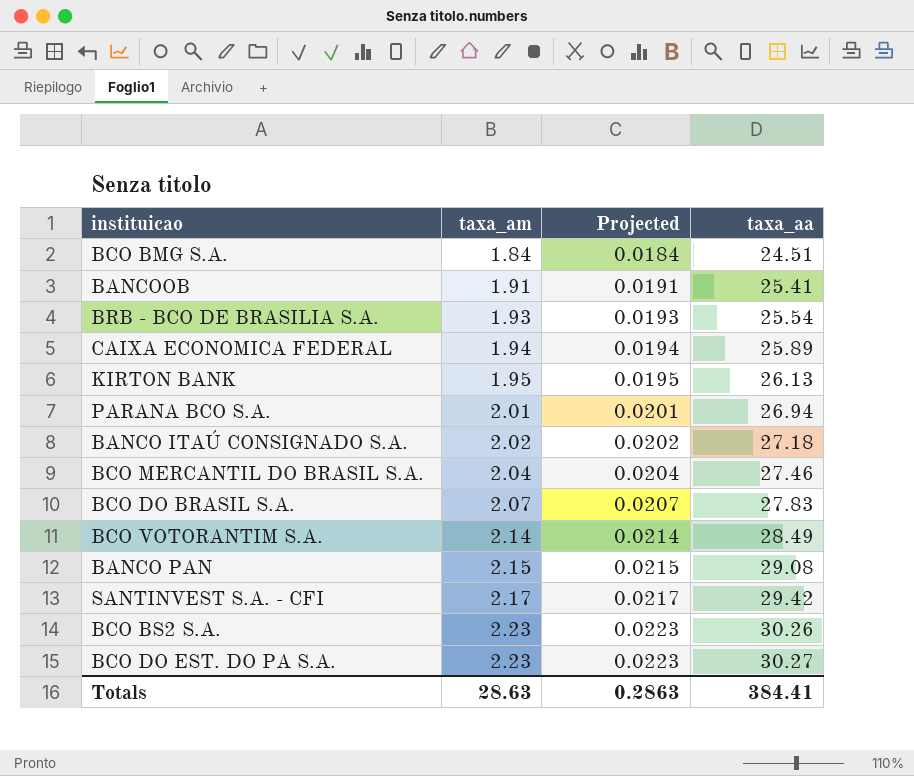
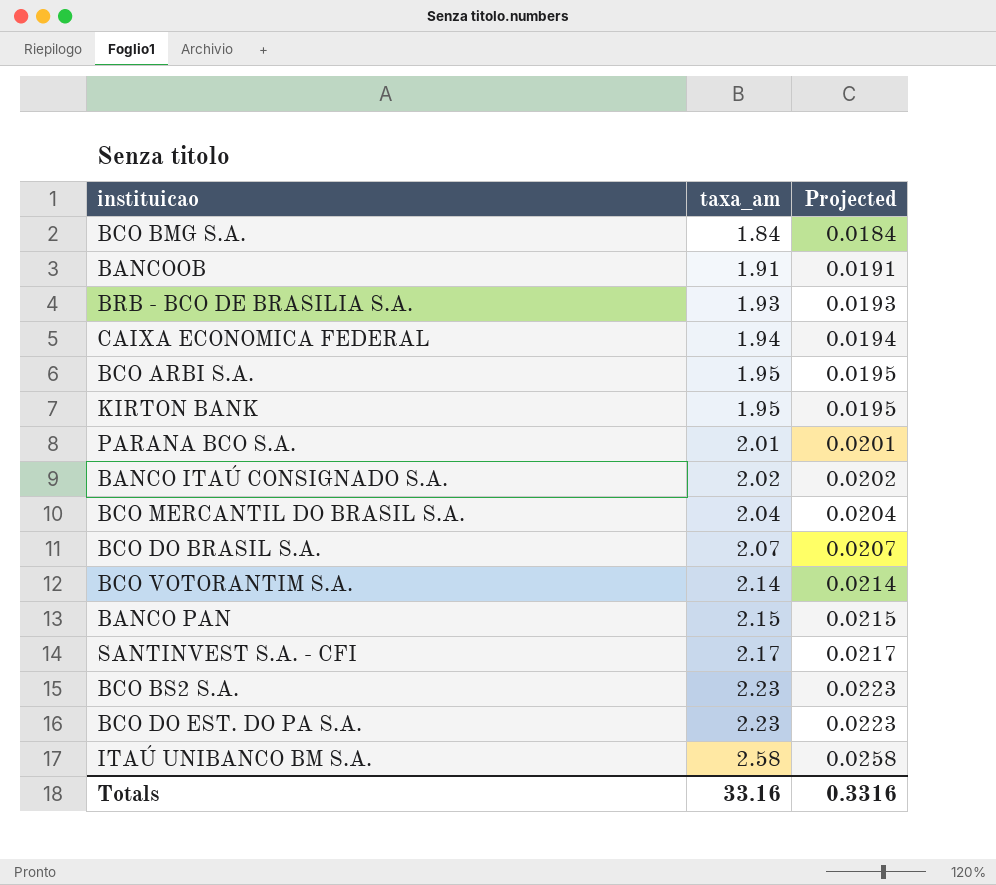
column taxa_aa | position: 4 -> none
row BCO ARBI S.A.: none -> 1.95 | 0.0195
row ITAÚ UNIBANCO BM S.A.: none -> 2.58 | 0.0258
Totals | taxa_am: 28.63 -> 33.16
Totals | Projected: 0.2863 -> 0.3316

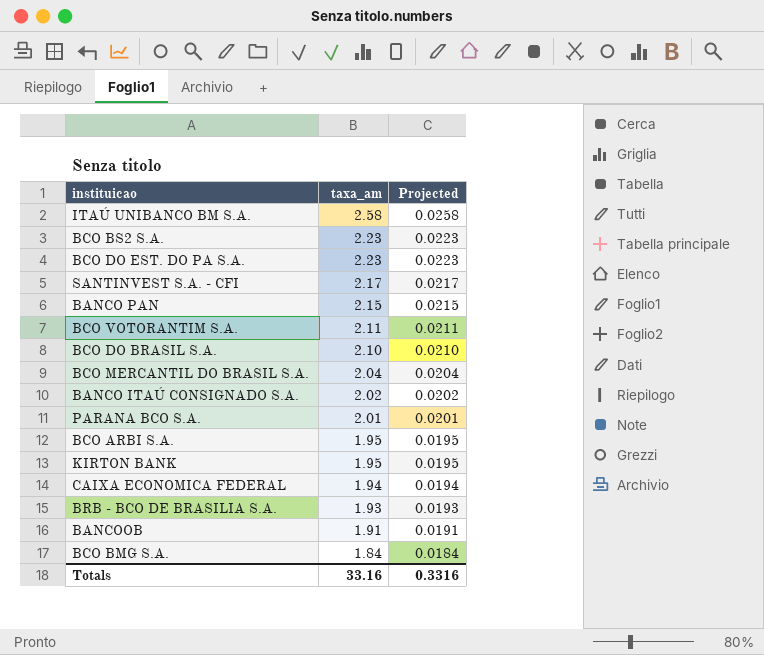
row order: taxa_am ascending -> taxa_am descending
BCO VOTORANTIM S.A. | taxa_am: 2.14 -> 2.11
BCO VOTORANTIM S.A. | Projected: 0.0214 -> 0.0211
BCO DO BRASIL S.A. | taxa_am: 2.07 -> 2.10
BCO DO BRASIL S.A. | Projected: 0.0207 -> 0.0210

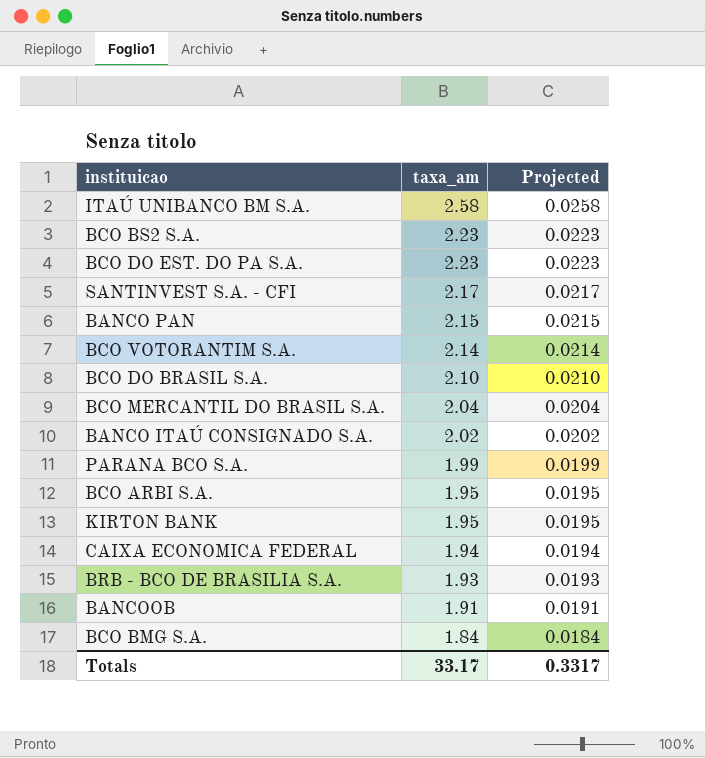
BCO VOTORANTIM S.A. | taxa_am: 2.11 -> 2.14
BCO VOTORANTIM S.A. | Projected: 0.0211 -> 0.0214
PARANA BCO S.A. | taxa_am: 2.01 -> 1.99
PARANA BCO S.A. | Projected: 0.0201 -> 0.0199
Totals | taxa_am: 33.16 -> 33.17
Totals | Projected: 0.3316 -> 0.3317

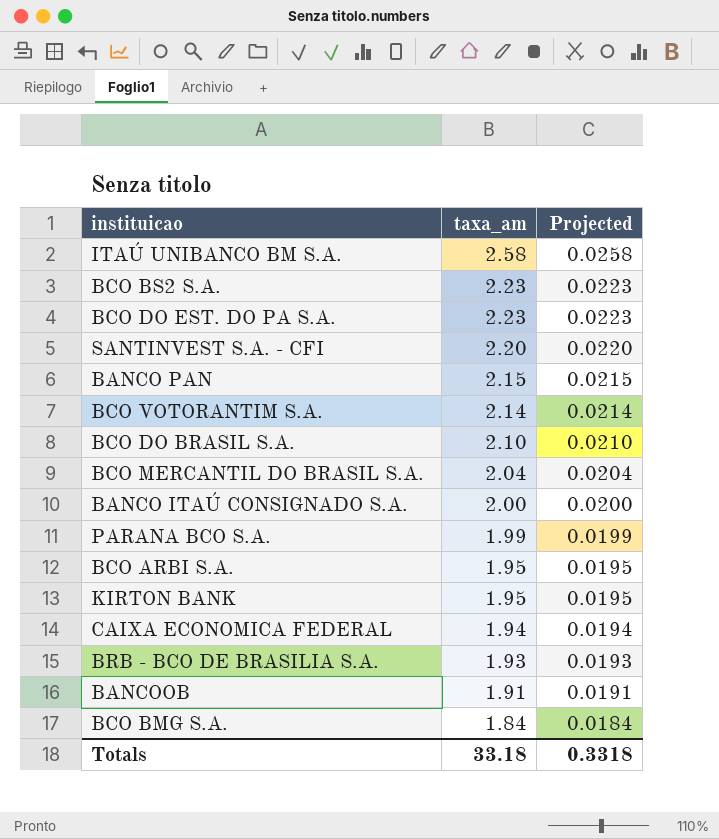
SANTINVEST S.A. - CFI | taxa_am: 2.17 -> 2.20
SANTINVEST S.A. - CFI | Projected: 0.0217 -> 0.0220
BANCO ITAÚ CONSIGNADO S.A. | taxa_am: 2.02 -> 2.00
BANCO ITAÚ CONSIGNADO S.A. | Projected: 0.0202 -> 0.0200
Totals | taxa_am: 33.17 -> 33.18
Totals | Projected: 0.3317 -> 0.3318

